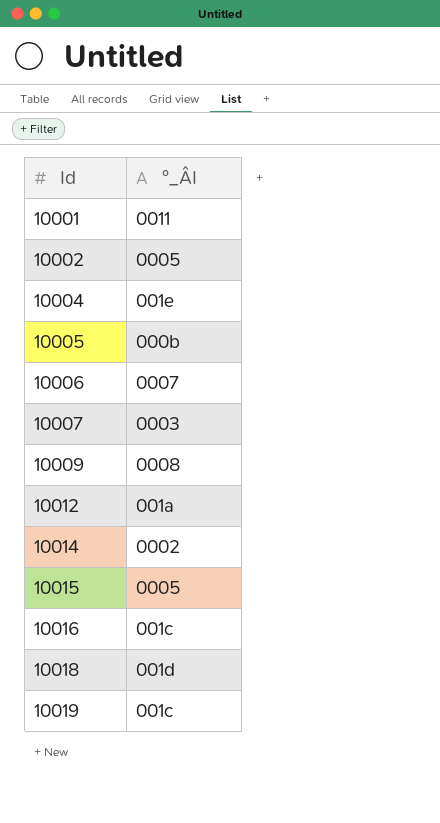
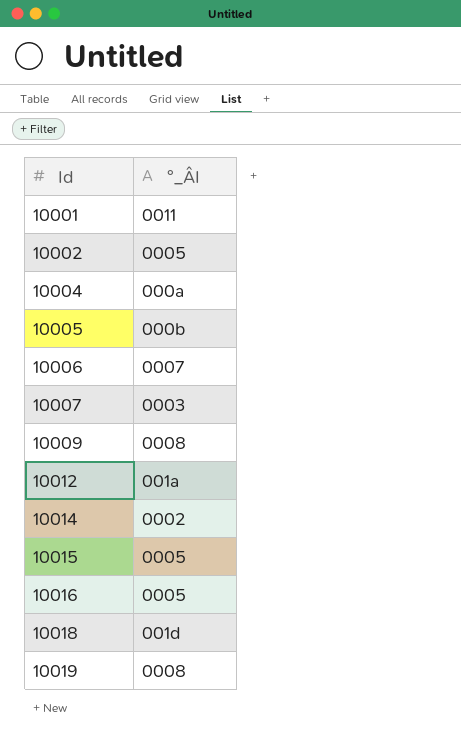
10004 | °_ÂI: 001e -> 000a
10016 | °_ÂI: 001c -> 0005
10019 | °_ÂI: 001c -> 0008

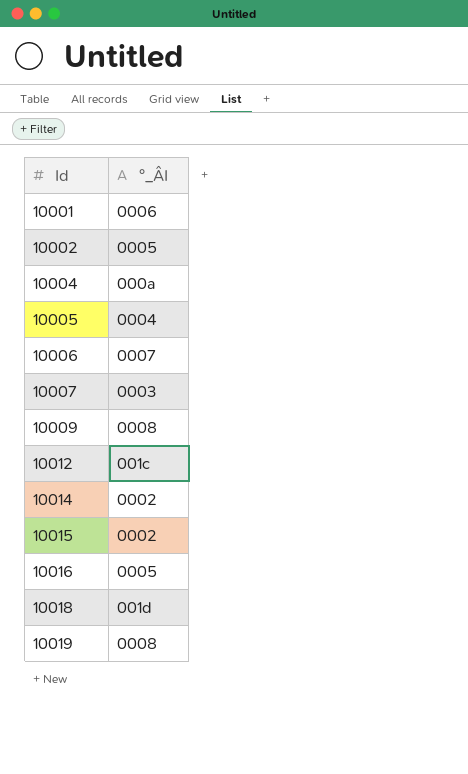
10001 | °_ÂI: 0011 -> 0006
10005 | °_ÂI: 000b -> 0004
10012 | °_ÂI: 001a -> 001c
10015 | °_ÂI: 0005 -> 0002

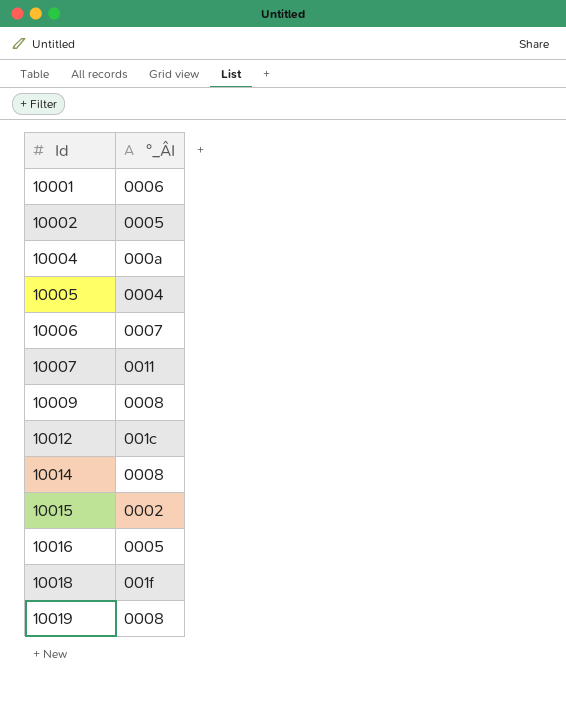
10007 | °_ÂI: 0003 -> 0011
10014 | °_ÂI: 0002 -> 0008
10018 | °_ÂI: 001d -> 001f

